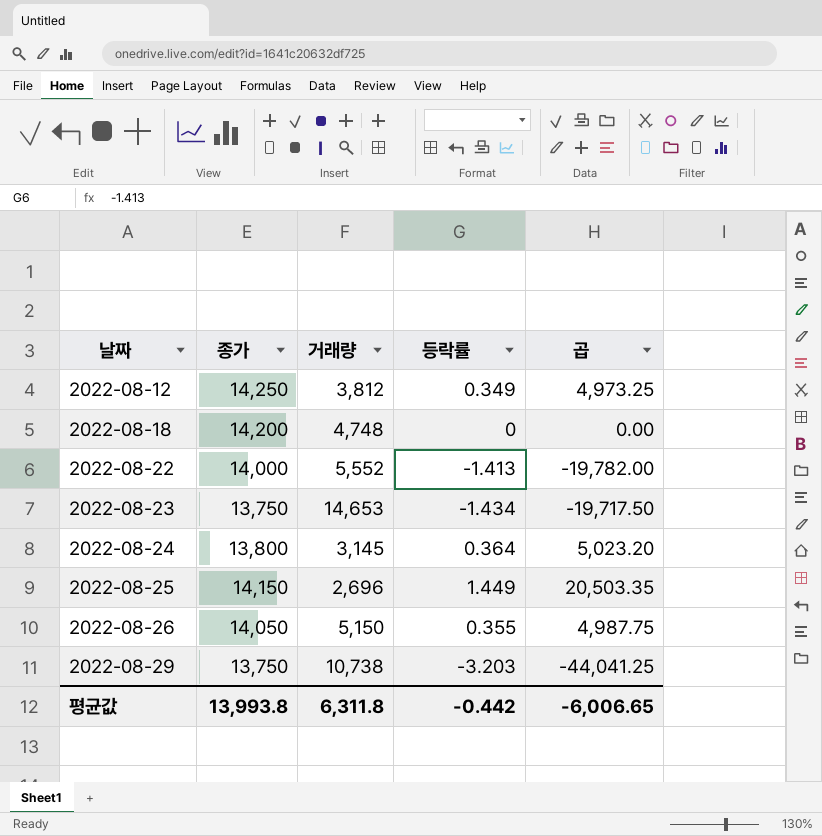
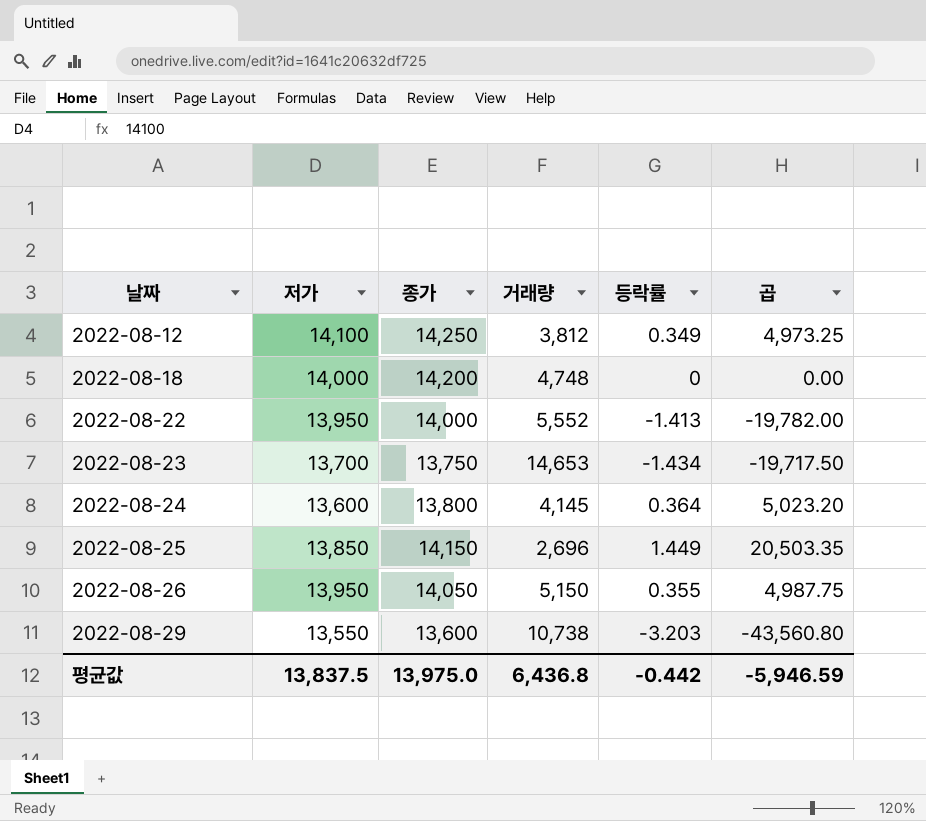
column 저가 | position: none -> 2
2022-08-24 | 거래량: 3,145 -> 4,145
2022-08-29 | 종가: 13,750 -> 13,600
2022-08-29 | 곱: -44,041.25 -> -43,560.80
평균값 | 종가: 13,993.8 -> 13,975.0
평균값 | 거래량: 6,311.8 -> 6,436.8
평균값 | 곱: -6,006.65 -> -5,946.59

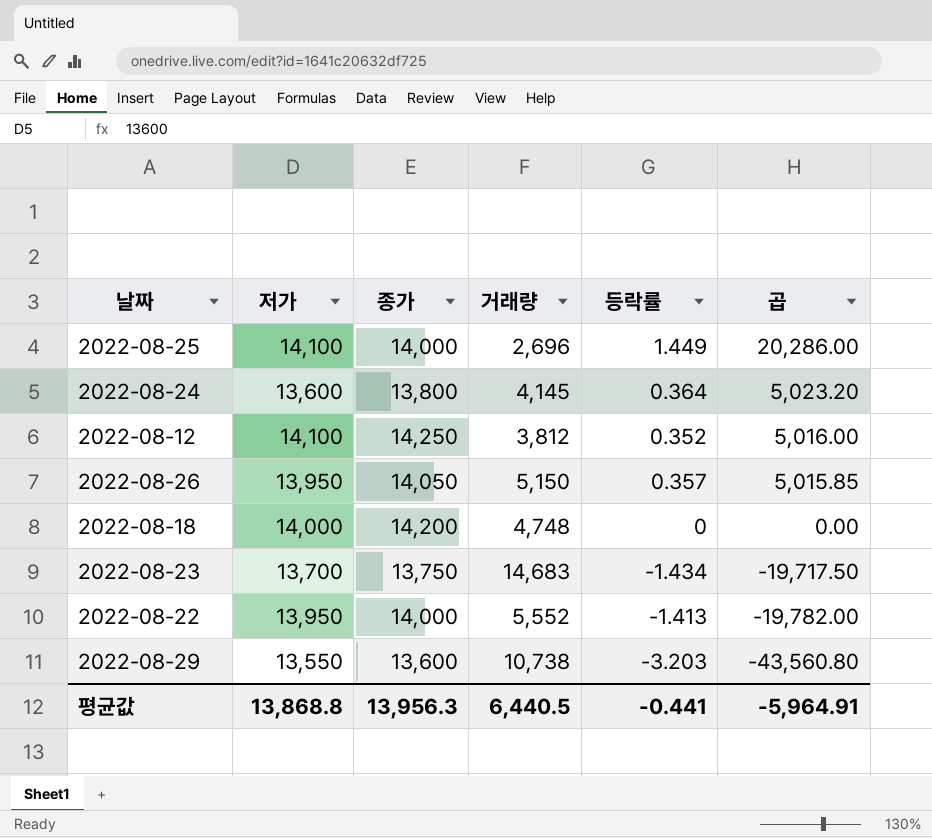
row order: 날짜 ascending -> 곱 descending
2022-08-25 | 저가: 13,850 -> 14,100
2022-08-25 | 종가: 14,150 -> 14,000
2022-08-25 | 곱: 20,503.35 -> 20,286.00
2022-08-12 | 등락률: 0.349 -> 0.352
2022-08-12 | 곱: 4,973.25 -> 5,016.00
2022-08-26 | 등락률: 0.355 -> 0.357
2022-08-26 | 곱: 4,987.75 -> 5,015.85
2022-08-23 | 거래량: 14,653 -> 14,683
평균값 | 저가: 13,837.5 -> 13,868.8
평균값 | 종가: 13,975.0 -> 13,956.3
평균값 | 거래량: 6,436.8 -> 6,440.5
평균값 | 등락률: -0.442 -> -0.441
평균값 | 곱: -5,946.59 -> -5,964.91

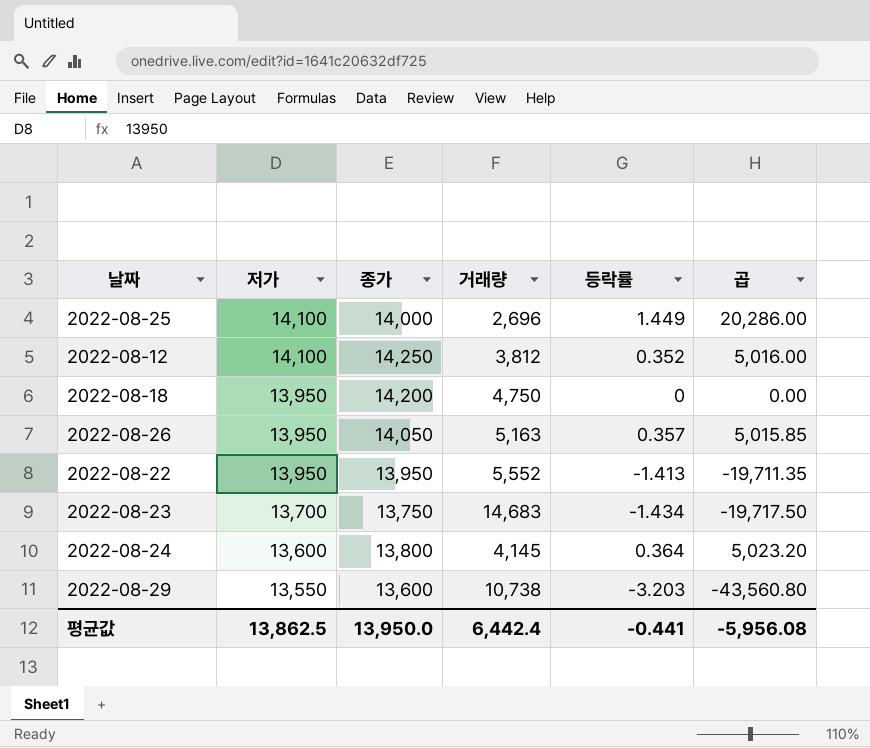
row order: 곱 descending -> 저가 descending
2022-08-18 | 저가: 14,000 -> 13,950
2022-08-18 | 거래량: 4,748 -> 4,750
2022-08-26 | 거래량: 5,150 -> 5,163
2022-08-22 | 종가: 14,000 -> 13,950
2022-08-22 | 곱: -19,782.00 -> -19,711.35
평균값 | 저가: 13,868.8 -> 13,862.5
평균값 | 종가: 13,956.3 -> 13,950.0
평균값 | 거래량: 6,440.5 -> 6,442.4
평균값 | 곱: -5,964.91 -> -5,956.08

